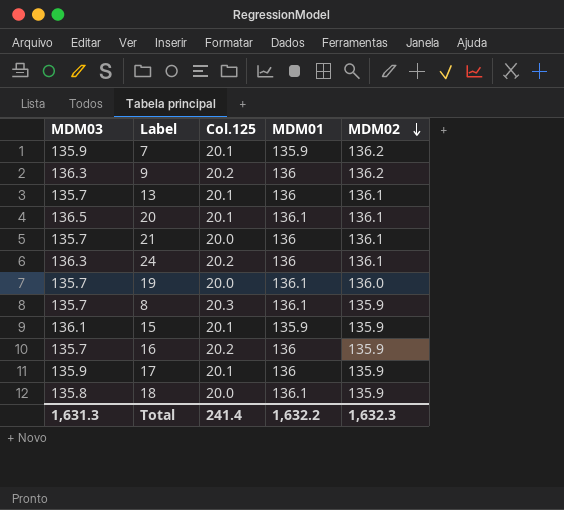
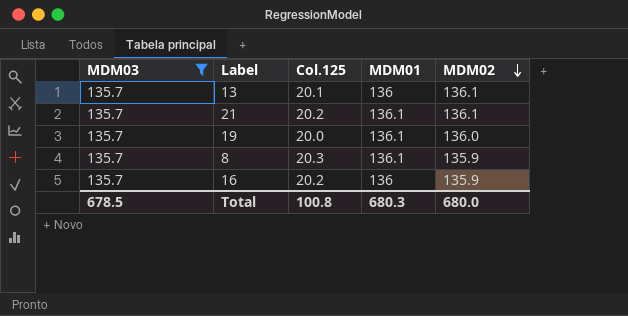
filter: none -> MDM03 = 135.7
21 | Col.125: 20.0 -> 20.2
21 | MDM01: 136 -> 136.1
Total | MDM03: 1,631.3 -> 678.5
Total | Col.125: 241.4 -> 100.8
Total | MDM01: 1,632.2 -> 680.3
Total | MDM02: 1,632.3 -> 680.0

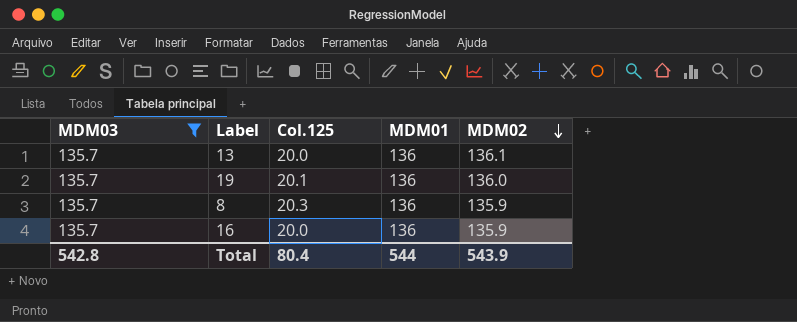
row 21: 135.7 | 20.2 | 136.1 | 136.1 -> none
13 | Col.125: 20.1 -> 20.0
19 | Col.125: 20.0 -> 20.1
19 | MDM01: 136.1 -> 136
8 | MDM01: 136.1 -> 136
16 | Col.125: 20.2 -> 20.0
Total | MDM03: 678.5 -> 542.8
Total | Col.125: 100.8 -> 80.4
Total | MDM01: 680.3 -> 544
Total | MDM02: 680.0 -> 543.9

